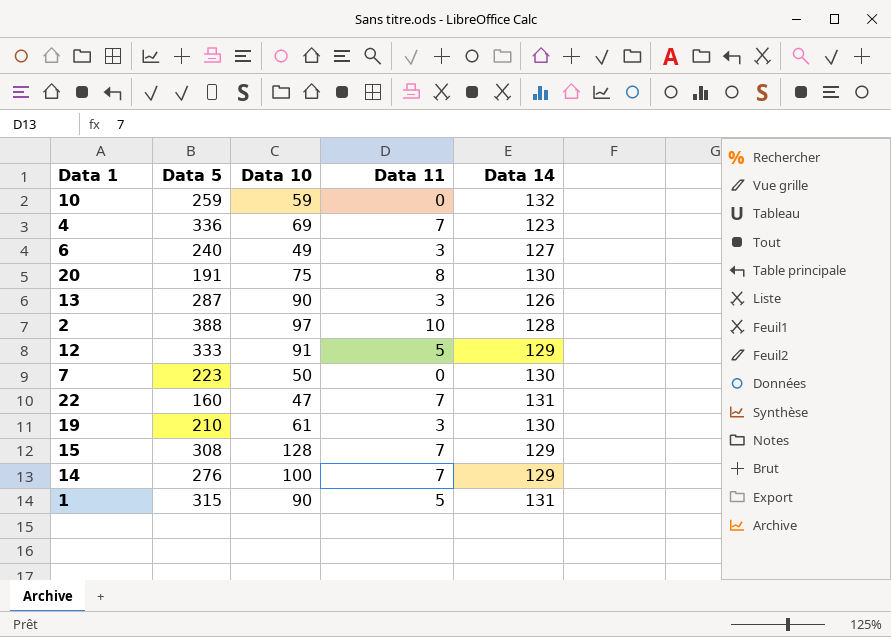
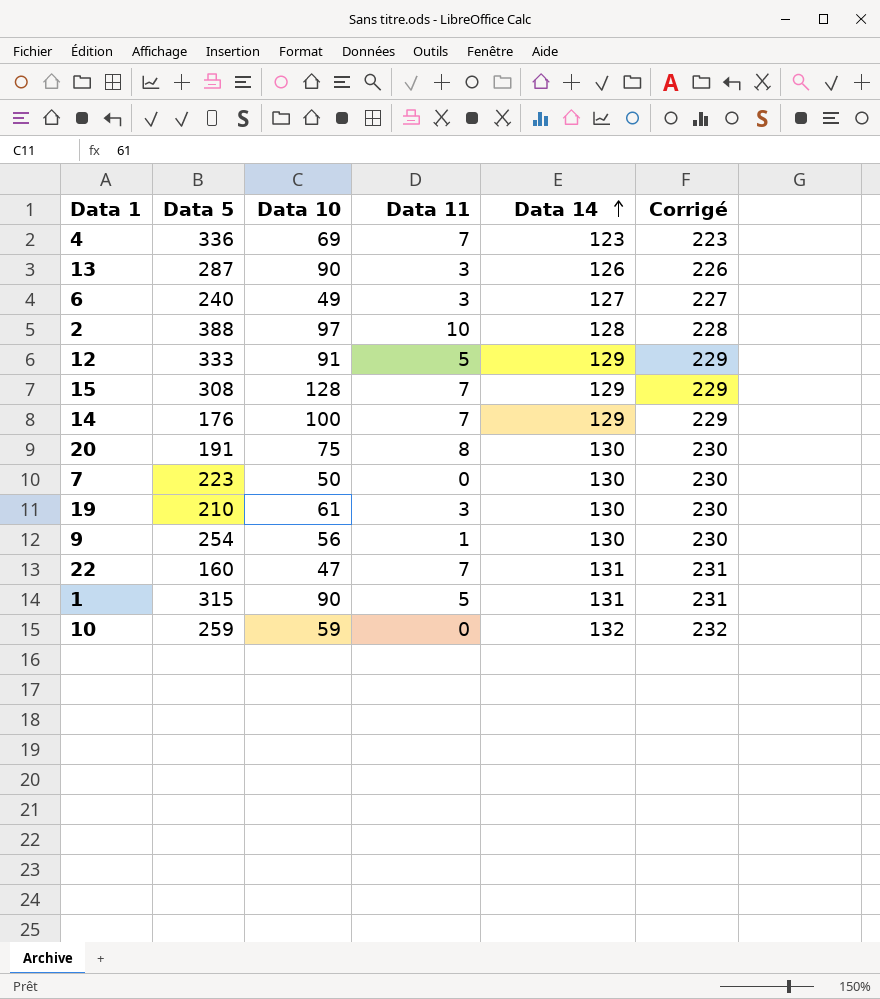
row order: none -> Data 14 ascending
column Corrigé | formula: none -> [Data 14] + 100
14 | Data 5: 276 -> 176
row 9: none -> 254 | 56 | 1 | 130 | 230

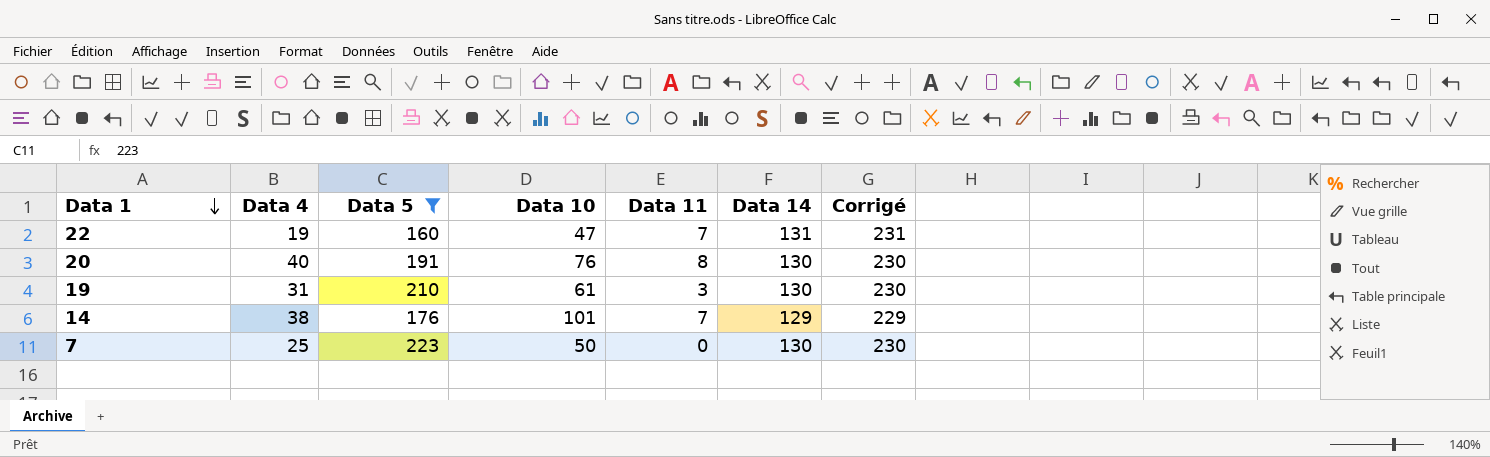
filter: none -> Data 5 <= 223
row order: Data 14 ascending -> Data 1 descending
column Data 4 | position: none -> 2
20 | Data 10: 75 -> 76
14 | Data 10: 100 -> 101

